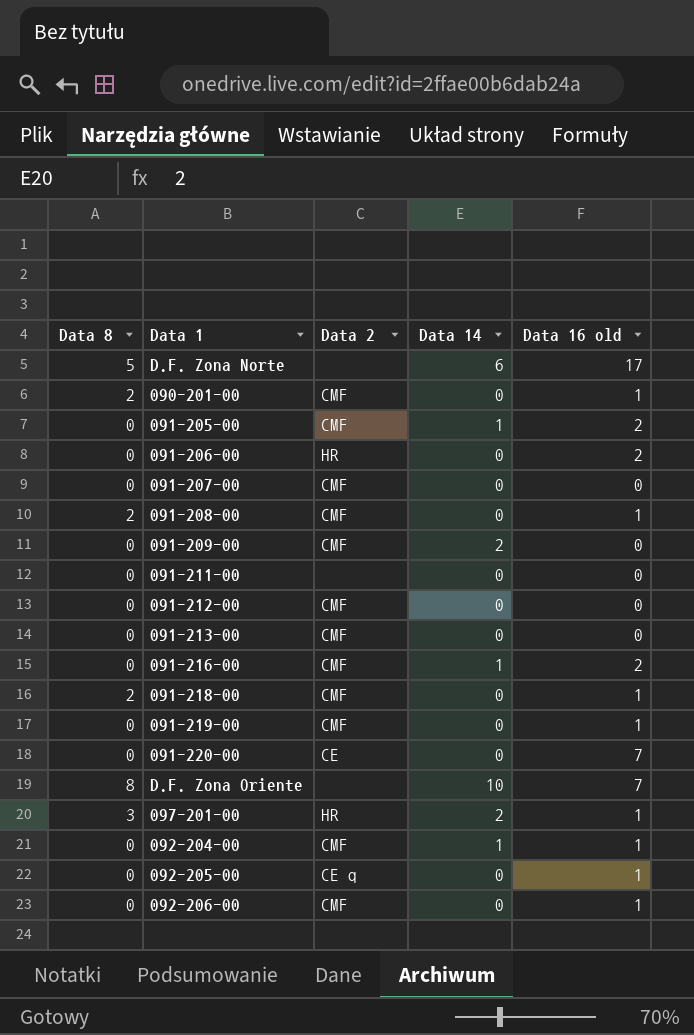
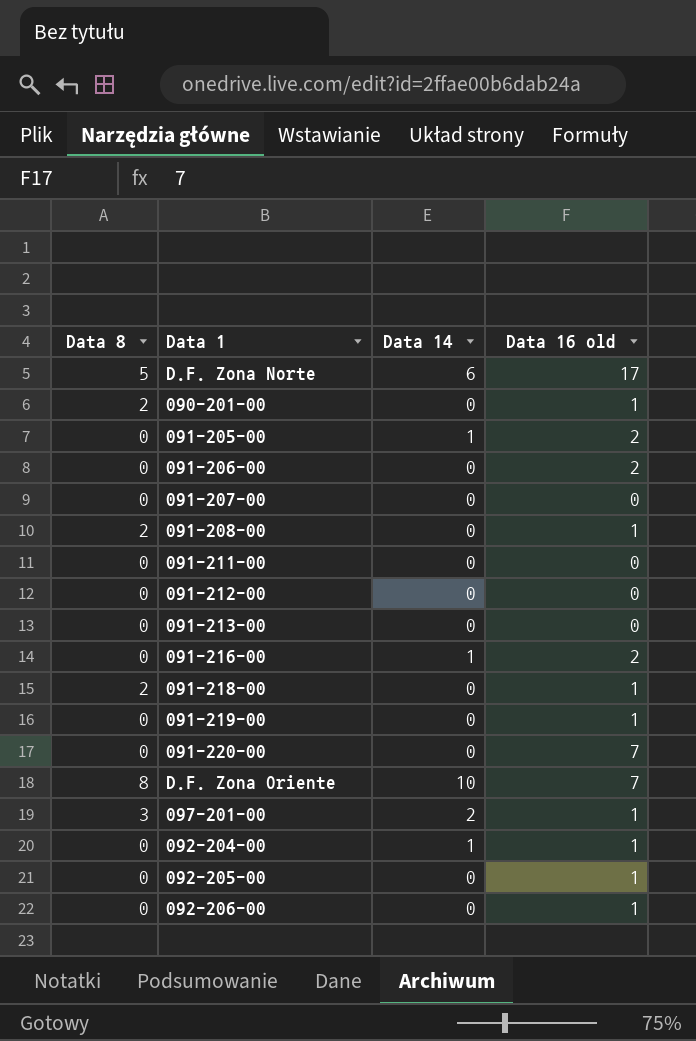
column Data 2 | position: 3 -> none
row 091-209-00: 0 | CMF | 2 | 0 -> none

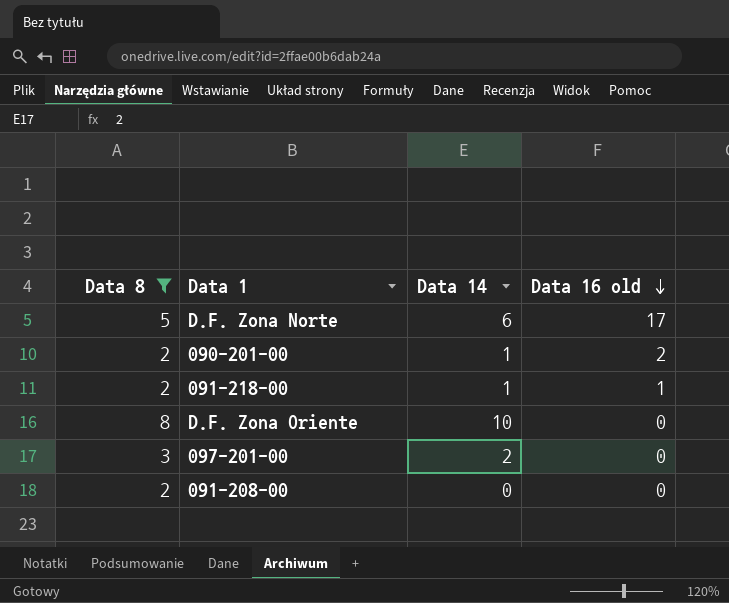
filter: none -> Data 8 != 0
row order: none -> Data 16 old descending
090-201-00 | Data 14: 0 -> 1
090-201-00 | Data 16 old: 1 -> 2
091-218-00 | Data 14: 0 -> 1
D.F. Zona Oriente | Data 16 old: 7 -> 0
097-201-00 | Data 16 old: 1 -> 0
091-208-00 | Data 16 old: 1 -> 0

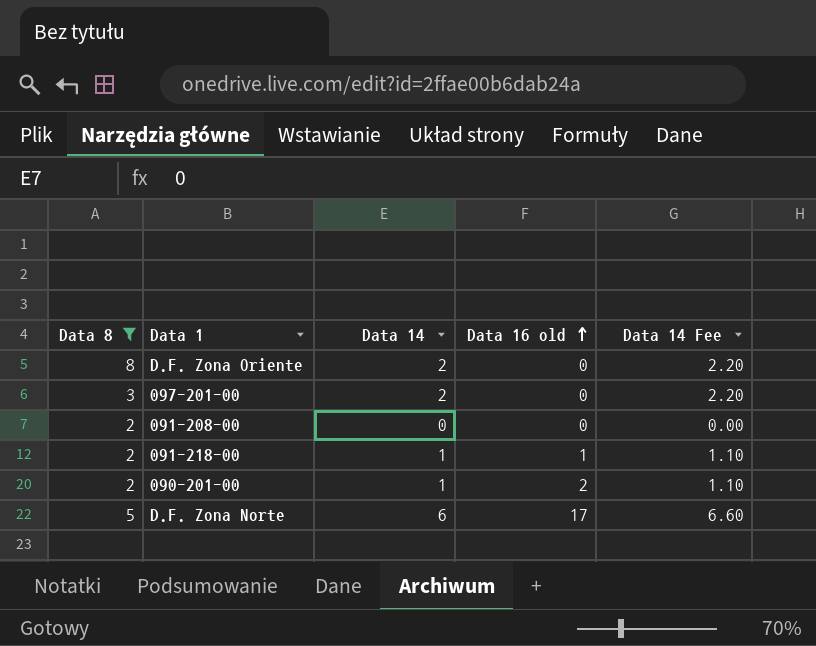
row order: Data 16 old descending -> Data 16 old ascending
column Data 14 Fee | formula: none -> [Data 14] * 1.1
D.F. Zona Oriente | Data 14: 10 -> 2

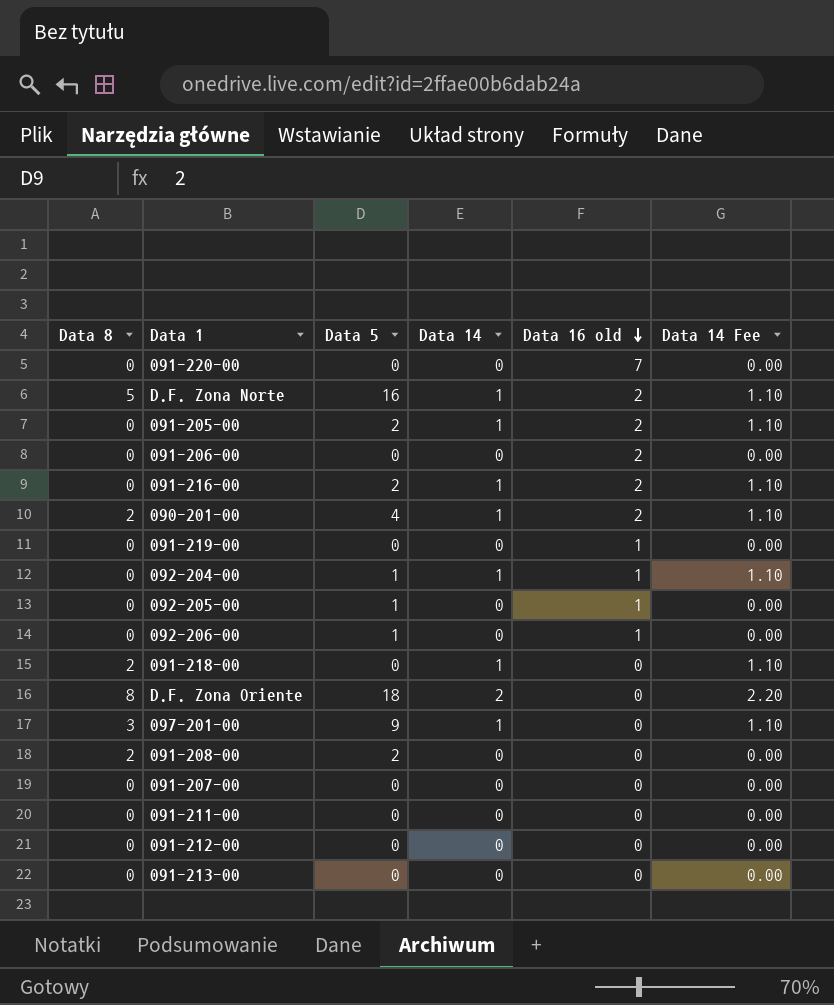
filter: Data 8 != 0 -> none
row order: Data 16 old ascending -> Data 16 old descending
column Data 5 | position: none -> 3
D.F. Zona Norte | Data 14: 6 -> 1
D.F. Zona Norte | Data 16 old: 17 -> 2
D.F. Zona Norte | Data 14 Fee: 6.60 -> 1.10
091-218-00 | Data 16 old: 1 -> 0
097-201-00 | Data 14: 2 -> 1
097-201-00 | Data 14 Fee: 2.20 -> 1.10

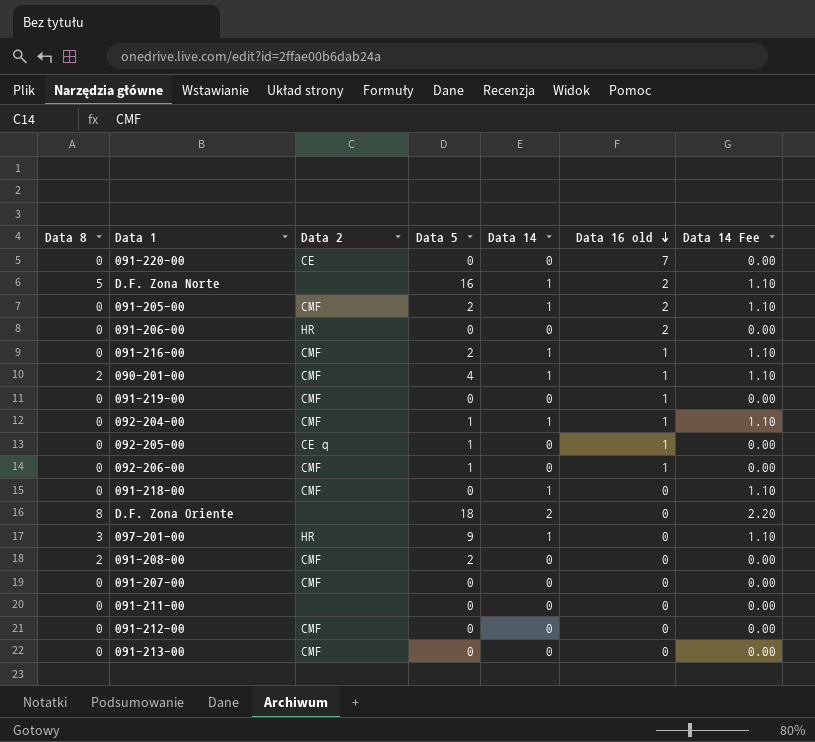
column Data 2 | position: none -> 3
091-216-00 | Data 16 old: 2 -> 1
090-201-00 | Data 16 old: 2 -> 1
091-218-00 | Data 8: 2 -> 0

